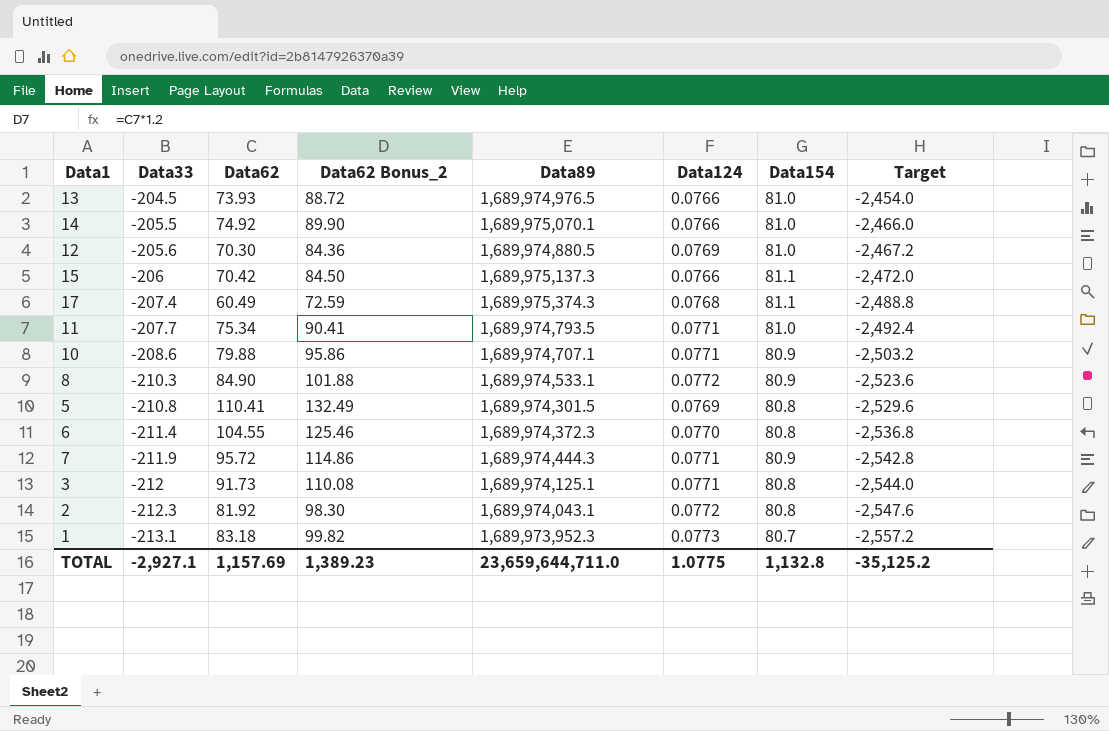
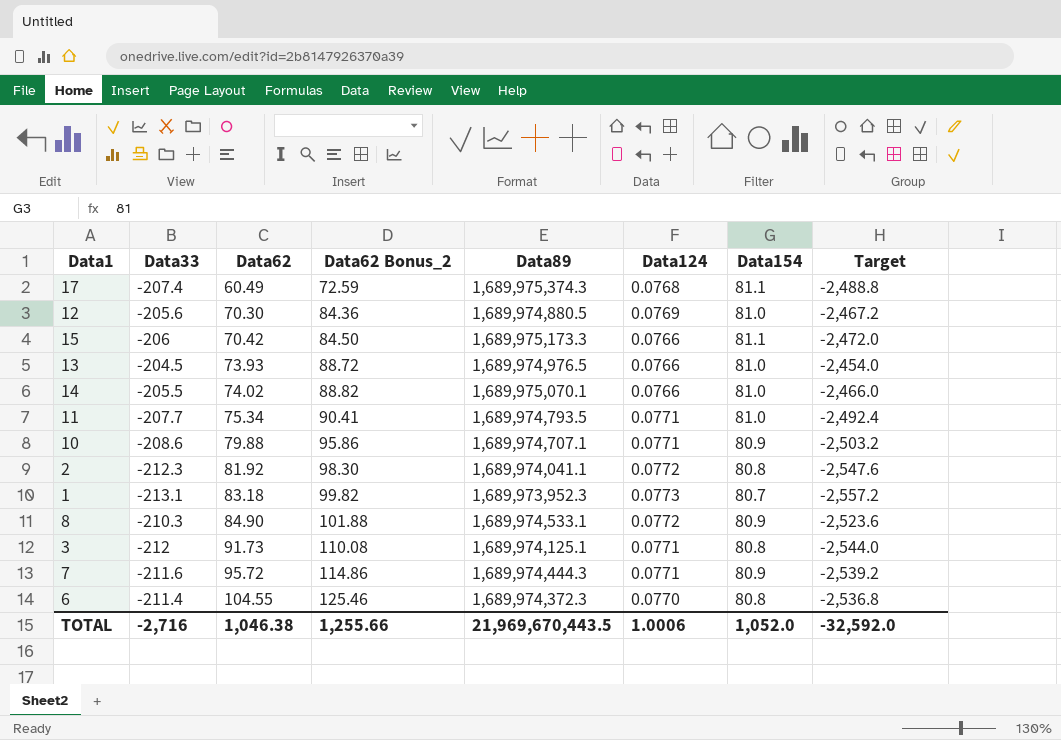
row order: Data33 descending -> Data62 ascending
row 5: -210.8 | 110.41 | 132.49 | 1,689,974,301.5 | 0.0769 | 80.8 | -2,529.6 -> none
15 | Data89: 1,689,975,137.3 -> 1,689,975,173.3
14 | Data62: 74.92 -> 74.02
14 | Data62 Bonus_2: 89.90 -> 88.82
2 | Data89: 1,689,974,043.1 -> 1,689,974,041.1
7 | Data33: -211.9 -> -211.6
7 | Target: -2,542.8 -> -2,539.2
TOTAL | Data33: -2,927.1 -> -2,716
TOTAL | Data62: 1,157.69 -> 1,046.38
TOTAL | Data62 Bonus_2: 1,389.23 -> 1,255.66
TOTAL | Data89: 23,659,644,711.0 -> 21,969,670,443.5
TOTAL | Data124: 1.0775 -> 1.0006
TOTAL | Data154: 1,132.8 -> 1,052.0
TOTAL | Target: -35,125.2 -> -32,592.0

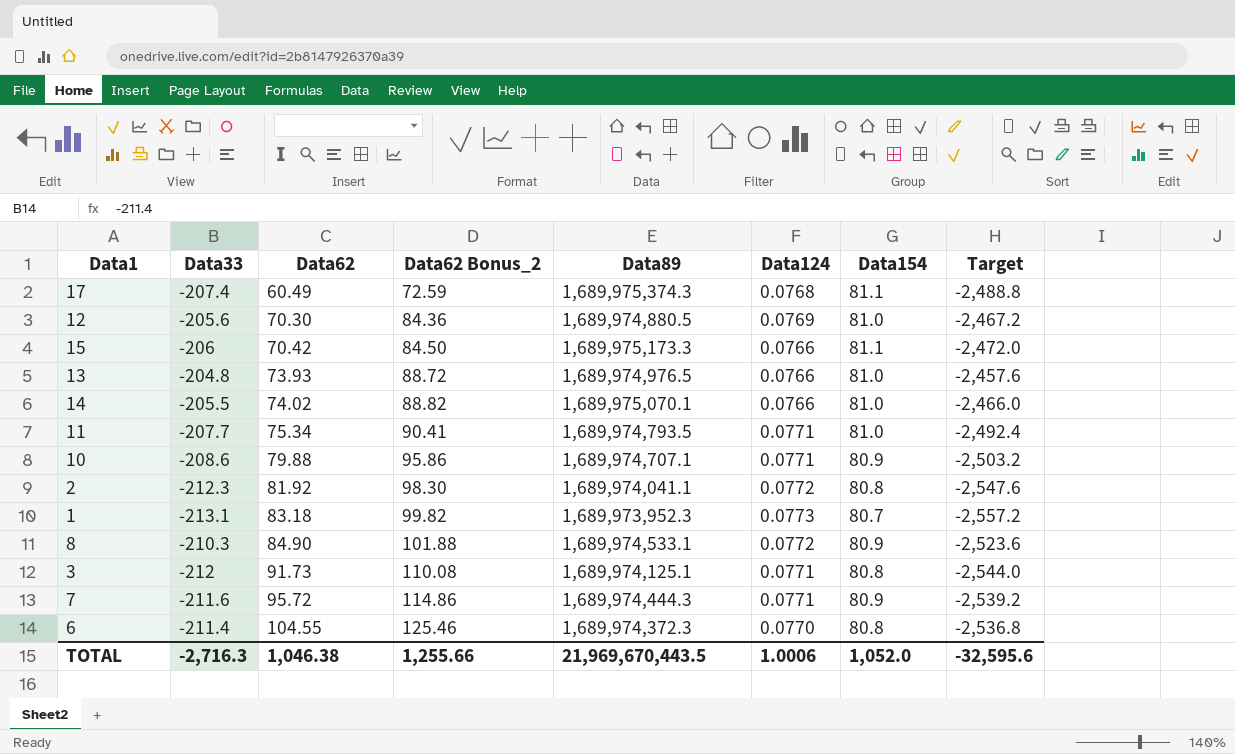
13 | Data33: -204.5 -> -204.8
13 | Target: -2,454.0 -> -2,457.6
TOTAL | Data33: -2,716 -> -2,716.3
TOTAL | Target: -32,592.0 -> -32,595.6

